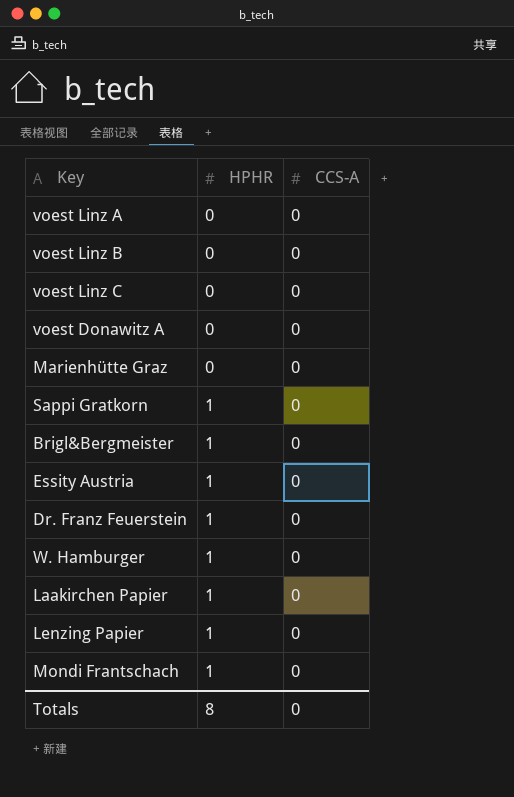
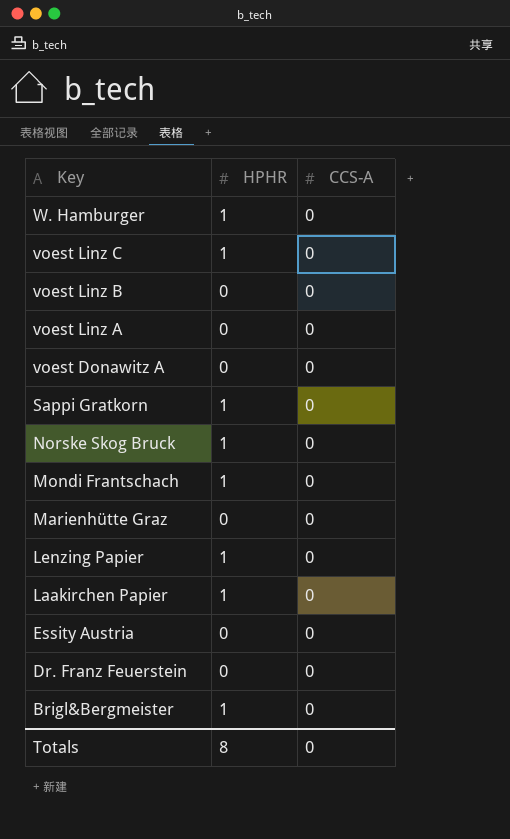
row order: HPHR ascending -> Key descending
voest Linz C | HPHR: 0 -> 1
row Norske Skog Bruck: none -> 1 | 0
Essity Austria | HPHR: 1 -> 0
Dr. Franz Feuerstein | HPHR: 1 -> 0

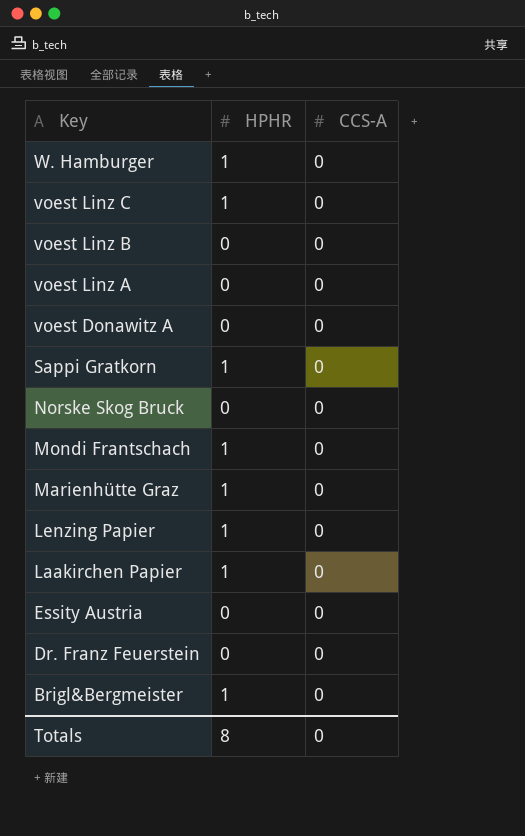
Norske Skog Bruck | HPHR: 1 -> 0
Marienhütte Graz | HPHR: 0 -> 1

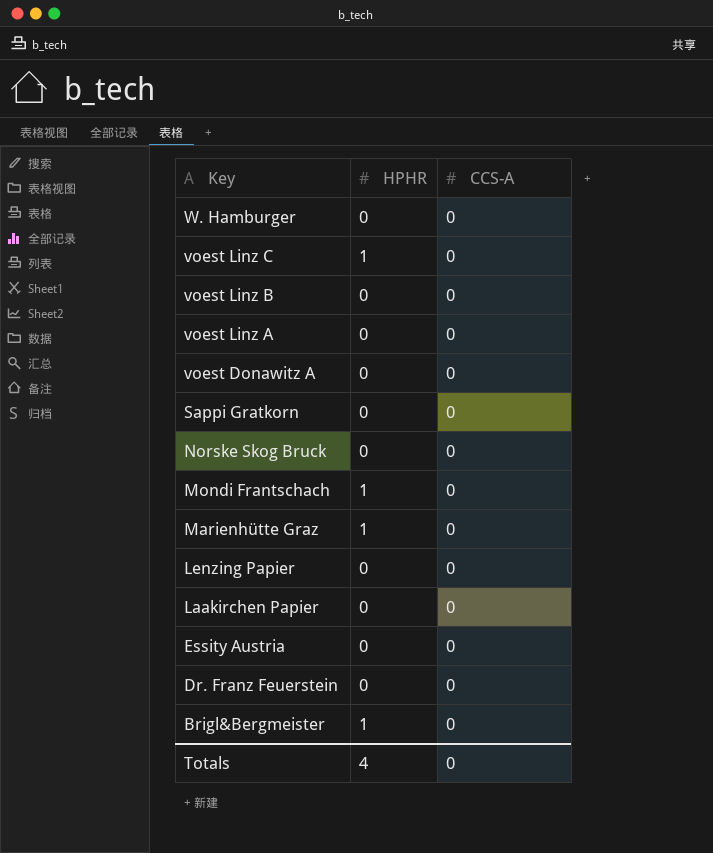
W. Hamburger | HPHR: 1 -> 0
Sappi Gratkorn | HPHR: 1 -> 0
Lenzing Papier | HPHR: 1 -> 0
Laakirchen Papier | HPHR: 1 -> 0
Totals | HPHR: 8 -> 4

